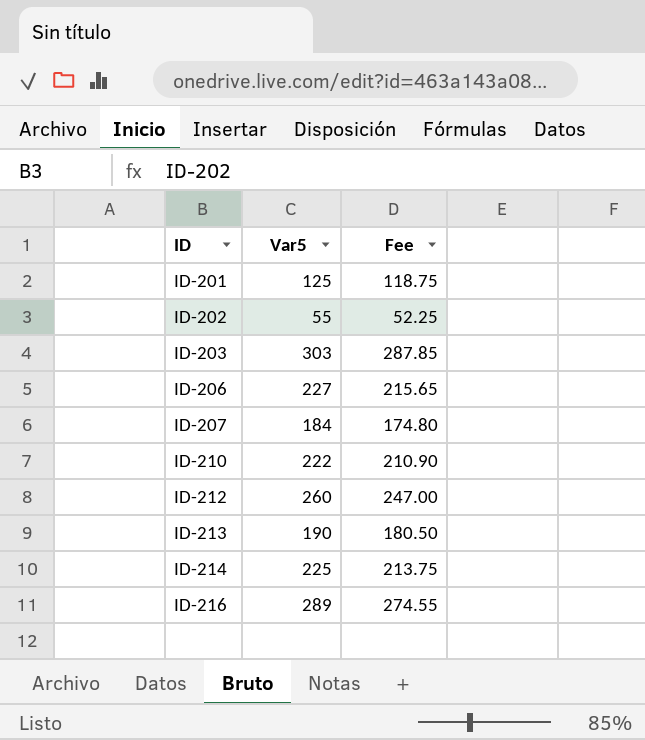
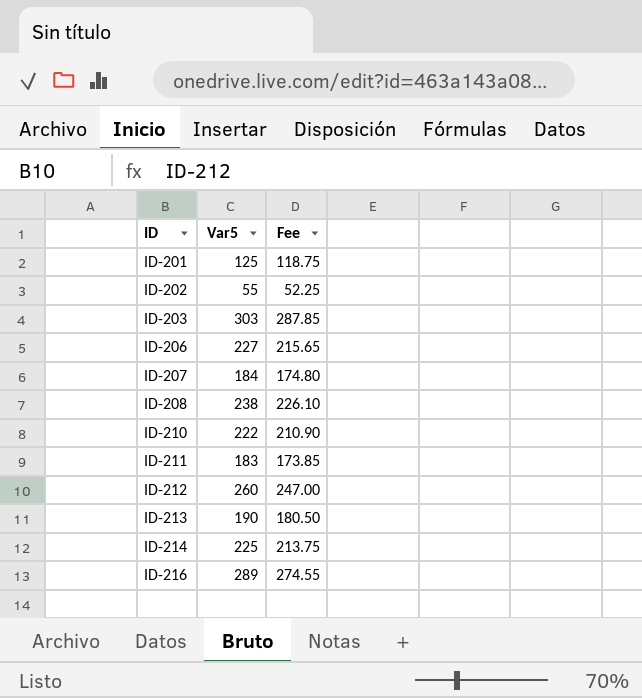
row ID-208: none -> 238 | 226.10
row ID-211: none -> 183 | 173.85

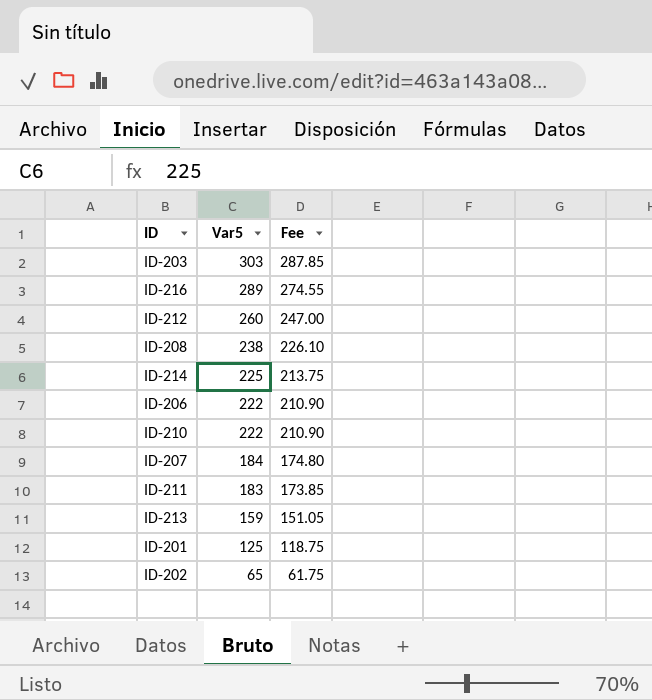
row order: ID ascending -> Var5 descending
ID-206 | Var5: 227 -> 222
ID-206 | Fee: 215.65 -> 210.90
ID-213 | Var5: 190 -> 159
ID-213 | Fee: 180.50 -> 151.05
ID-202 | Var5: 55 -> 65
ID-202 | Fee: 52.25 -> 61.75

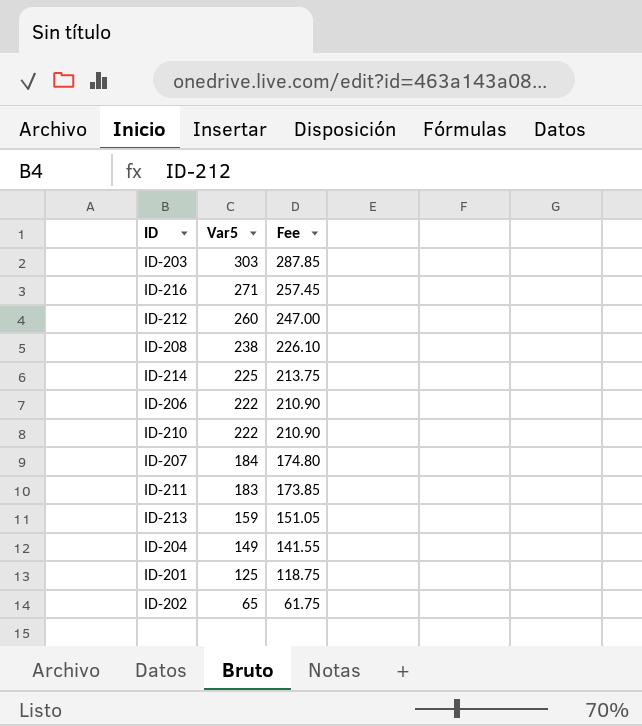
ID-216 | Var5: 289 -> 271
ID-216 | Fee: 274.55 -> 257.45
row ID-204: none -> 149 | 141.55

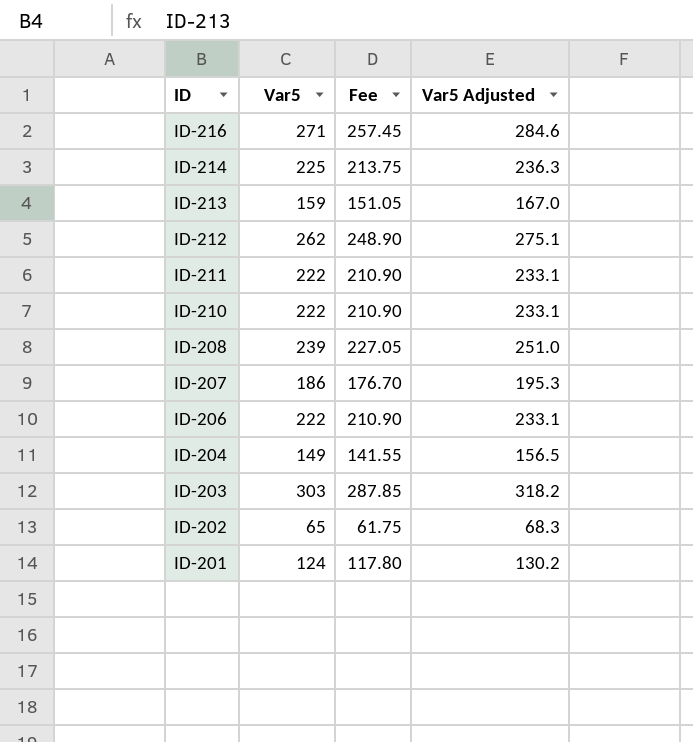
row order: Var5 descending -> ID descending
column Var5 Adjusted | formula: none -> [Var5] * 1.05
ID-212 | Var5: 260 -> 262
ID-212 | Fee: 247.00 -> 248.90
ID-211 | Var5: 183 -> 222
ID-211 | Fee: 173.85 -> 210.90
ID-208 | Var5: 238 -> 239
ID-208 | Fee: 226.10 -> 227.05
ID-207 | Var5: 184 -> 186
ID-207 | Fee: 174.80 -> 176.70
ID-201 | Var5: 125 -> 124
ID-201 | Fee: 118.75 -> 117.80

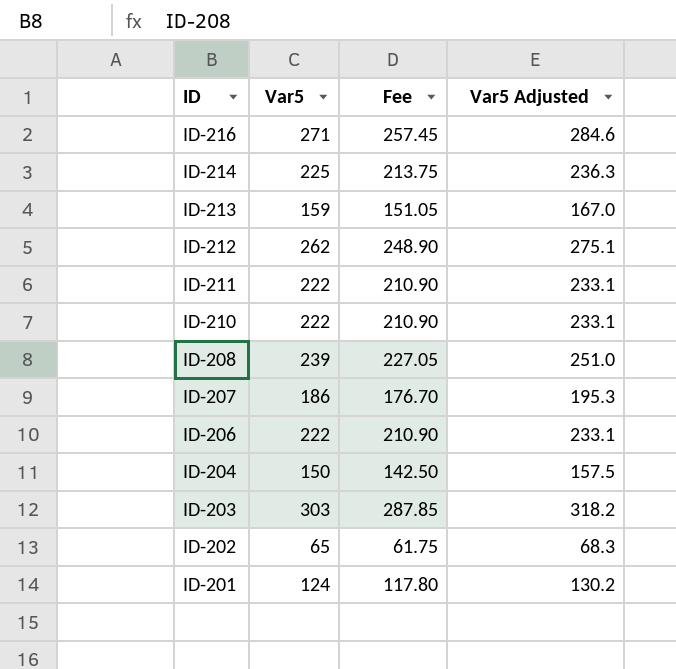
ID-204 | Var5: 149 -> 150
ID-204 | Fee: 141.55 -> 142.50
ID-204 | Var5 Adjusted: 156.5 -> 157.5

